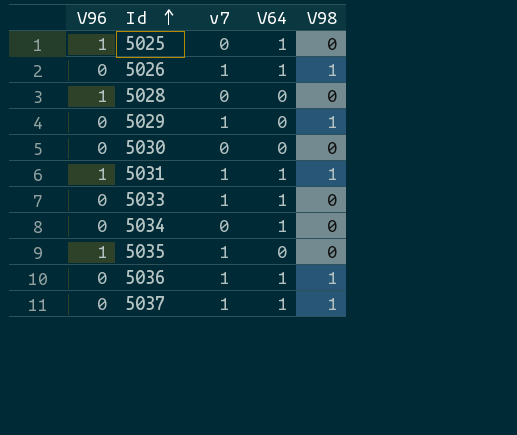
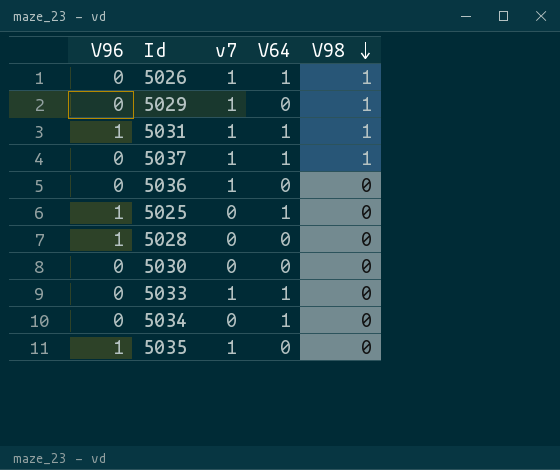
row order: Id ascending -> V98 descending
5036 | V64: 1 -> 0
5036 | V98: 1 -> 0

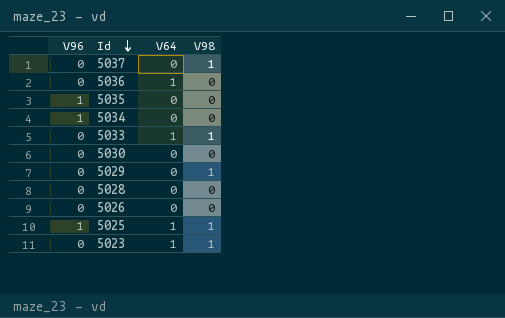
row order: V98 descending -> Id descending
column v7 | position: 3 -> none
row 5031: 1 | 1 | 1 | 1 -> none
5037 | V64: 1 -> 0
5036 | V64: 0 -> 1
5034 | V96: 0 -> 1
5034 | V64: 1 -> 0
5033 | V98: 0 -> 1
5028 | V96: 1 -> 0
5026 | V64: 1 -> 0
5026 | V98: 1 -> 0
5025 | V98: 0 -> 1
row 5023: none -> 0 | 1 | 1

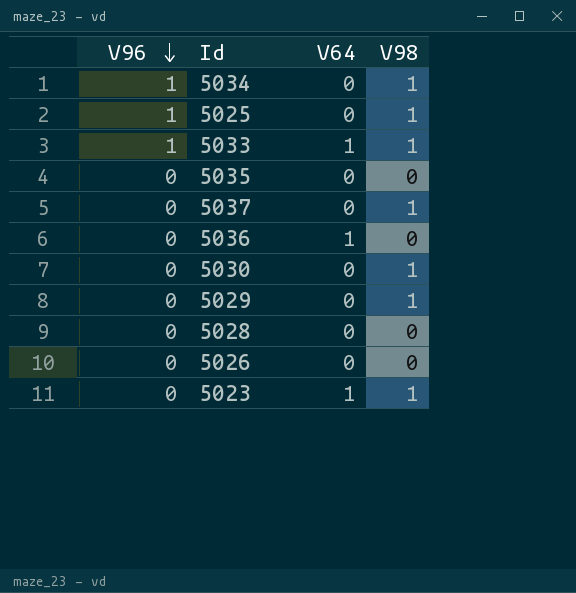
row order: Id descending -> V96 descending
5034 | V98: 0 -> 1
5025 | V64: 1 -> 0
5033 | V96: 0 -> 1
5035 | V96: 1 -> 0
5030 | V98: 0 -> 1

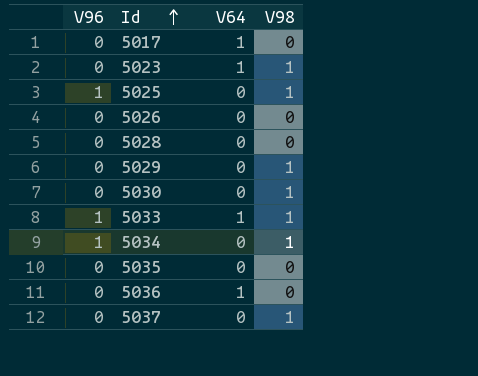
row order: V96 descending -> Id ascending
row 5017: none -> 0 | 1 | 0

